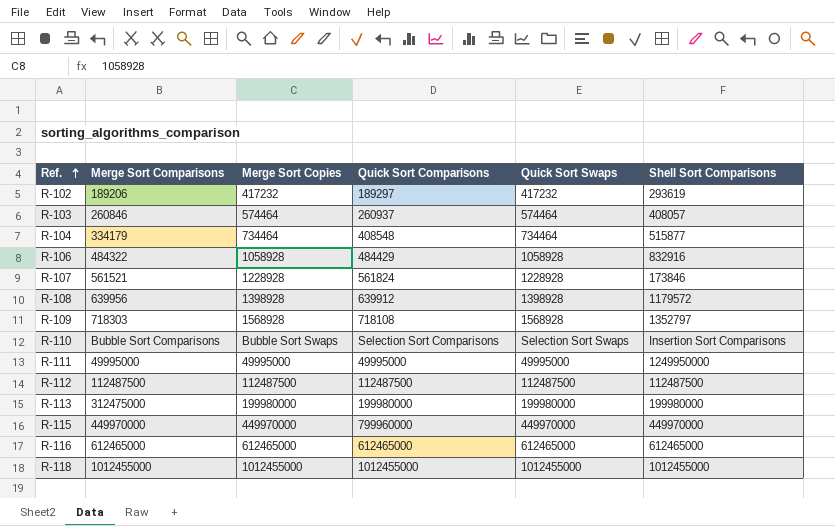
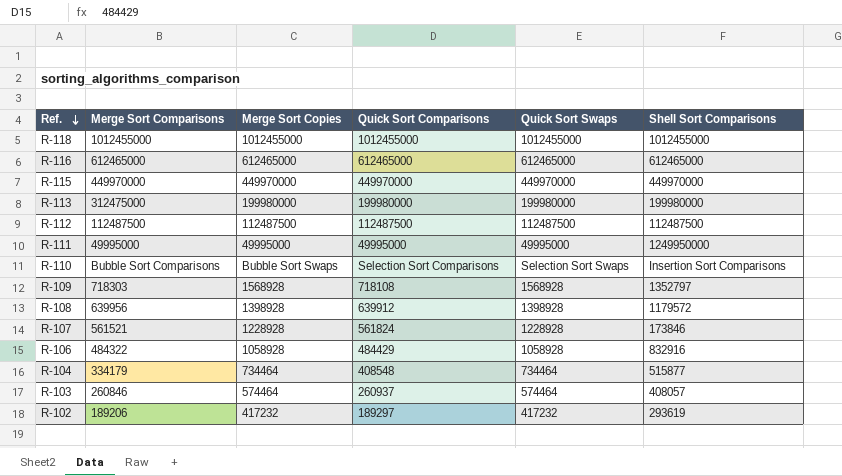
row order: Ref. ascending -> Ref. descending
R-115 | Quick Sort Comparisons: 799960000 -> 449970000

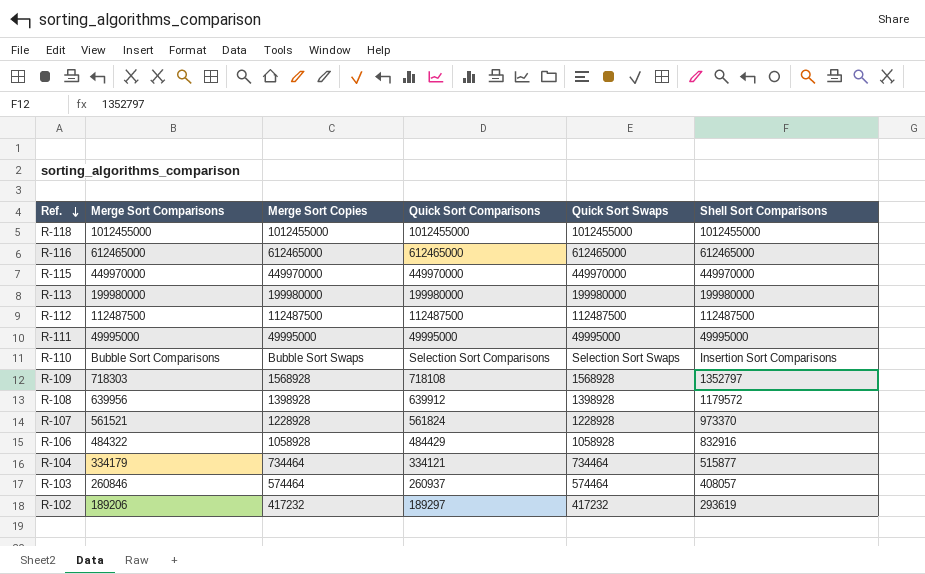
R-113 | Merge Sort Comparisons: 312475000 -> 199980000
R-111 | Shell Sort Comparisons: 1249950000 -> 49995000
R-107 | Shell Sort Comparisons: 173846 -> 973370
R-104 | Quick Sort Comparisons: 408548 -> 334121

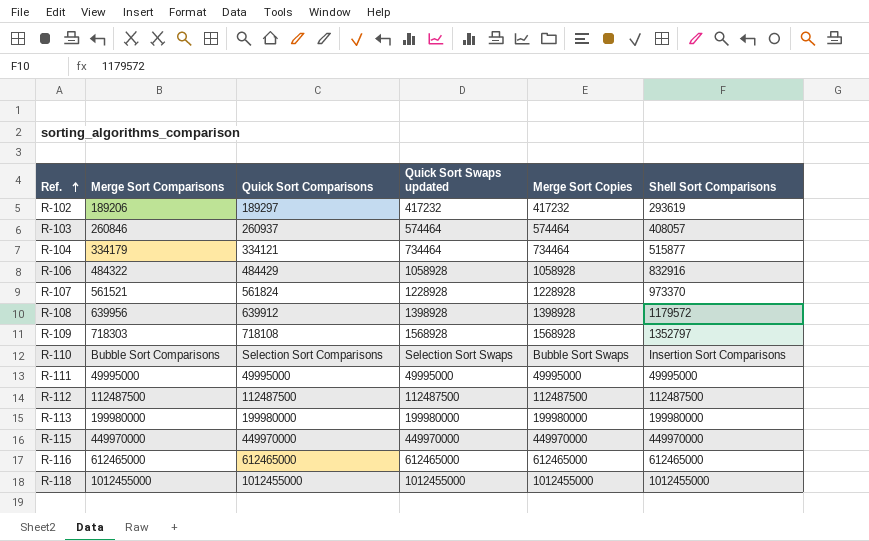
row order: Ref. descending -> Ref. ascending
column name: Quick Sort Swaps -> Quick Sort Swaps updated
column Merge Sort Copies | position: 3 -> 5

